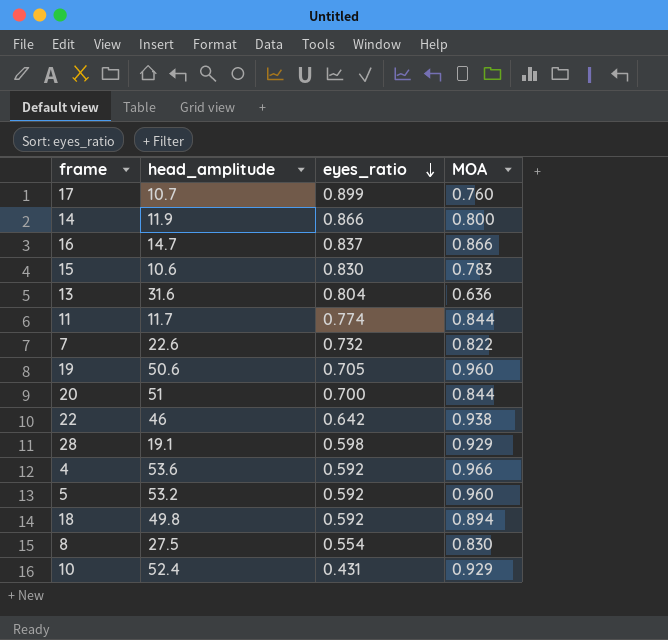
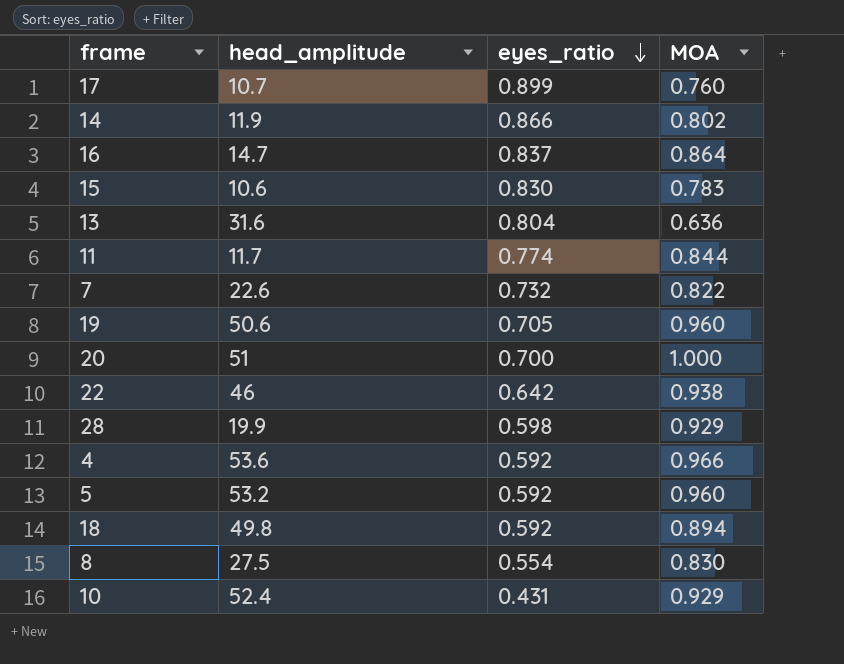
14 | MOA: 0.800 -> 0.802
16 | MOA: 0.866 -> 0.864
20 | MOA: 0.844 -> 1.000
28 | head_amplitude: 19.1 -> 19.9

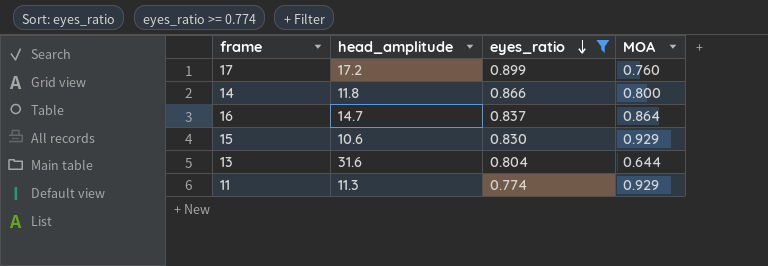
filter: none -> eyes_ratio >= 0.774
17 | head_amplitude: 10.7 -> 17.2
14 | head_amplitude: 11.9 -> 11.8
14 | MOA: 0.802 -> 0.800
15 | MOA: 0.783 -> 0.929
13 | MOA: 0.636 -> 0.644
11 | head_amplitude: 11.7 -> 11.3
11 | MOA: 0.844 -> 0.929

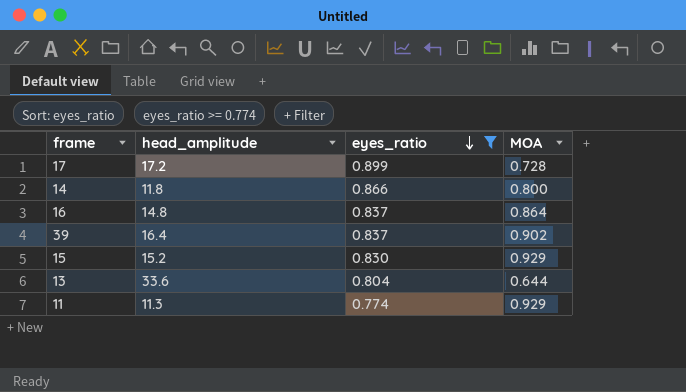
17 | MOA: 0.760 -> 0.728
16 | head_amplitude: 14.7 -> 14.8
row 39: none -> 16.4 | 0.837 | 0.902
15 | head_amplitude: 10.6 -> 15.2
13 | head_amplitude: 31.6 -> 33.6

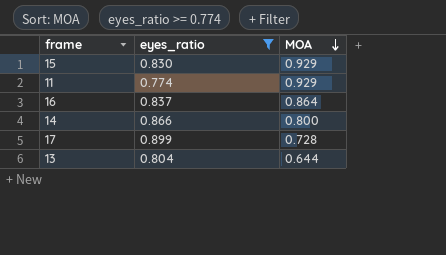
row order: eyes_ratio descending -> MOA descending
column head_amplitude | position: 2 -> none
row 39: 16.4 | 0.837 | 0.902 -> none

